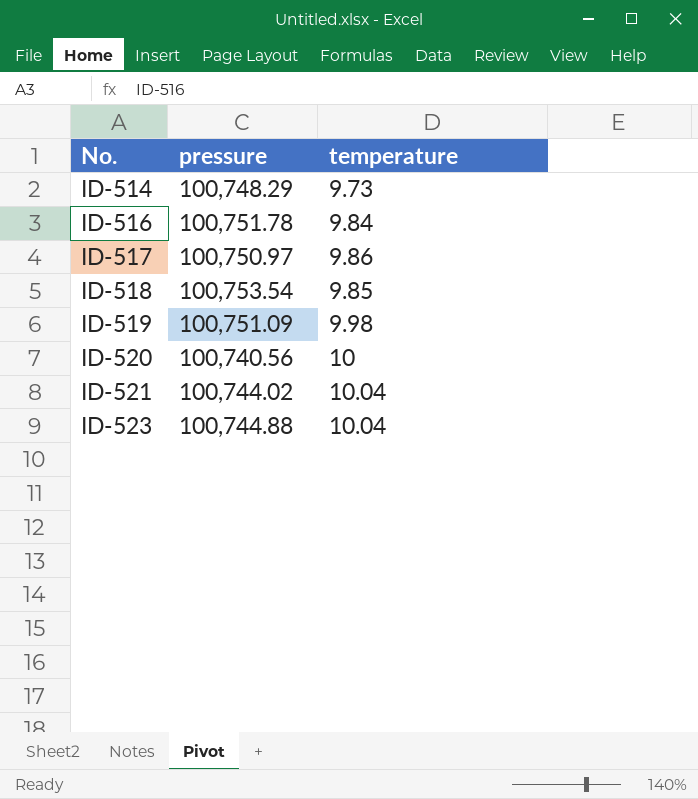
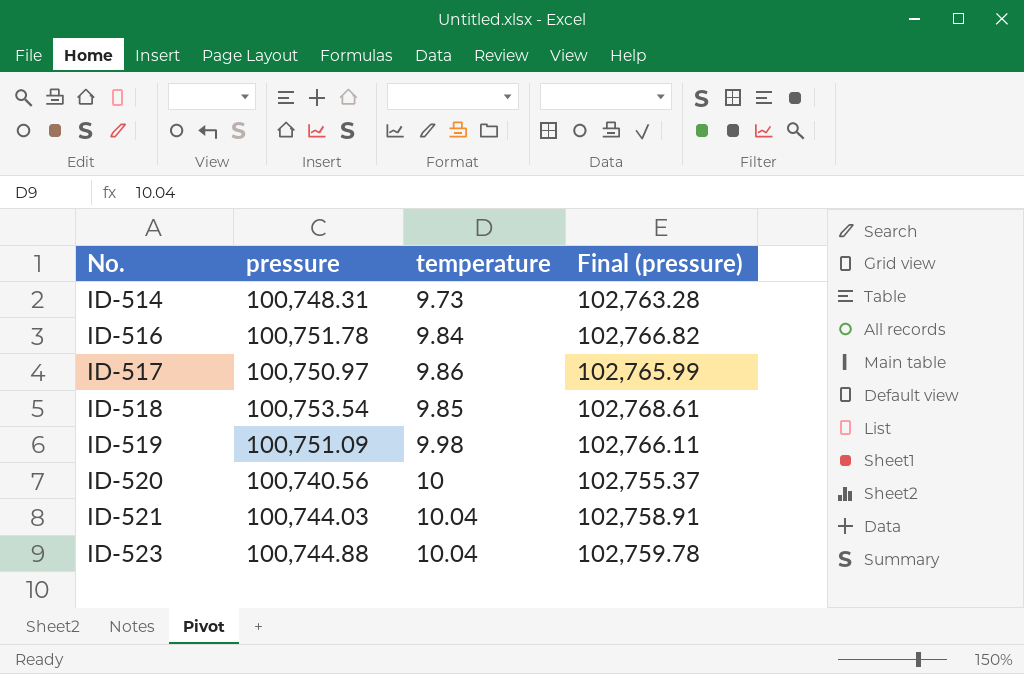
column Final (pressure) | formula: none -> [pressure] * 1.02
ID-514 | pressure: 100,748.29 -> 100,748.31
ID-521 | pressure: 100,744.02 -> 100,744.03

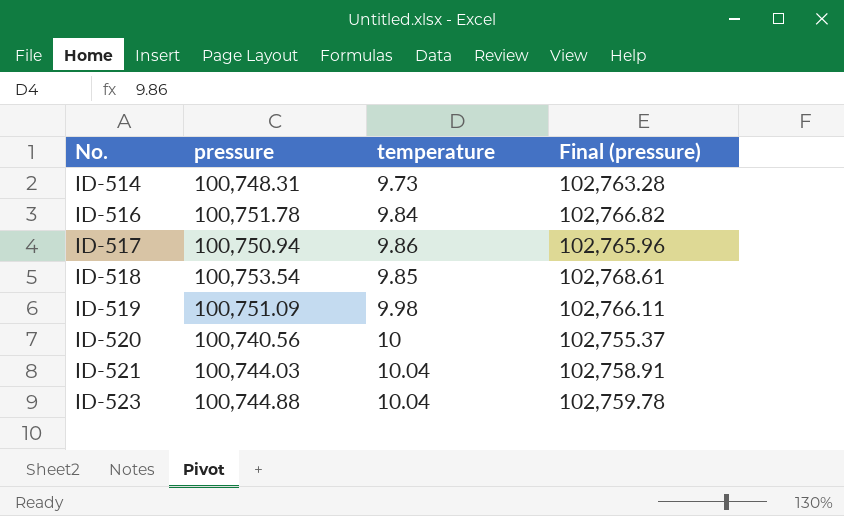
ID-517 | pressure: 100,750.97 -> 100,750.94
ID-517 | Final (pressure): 102,765.99 -> 102,765.96

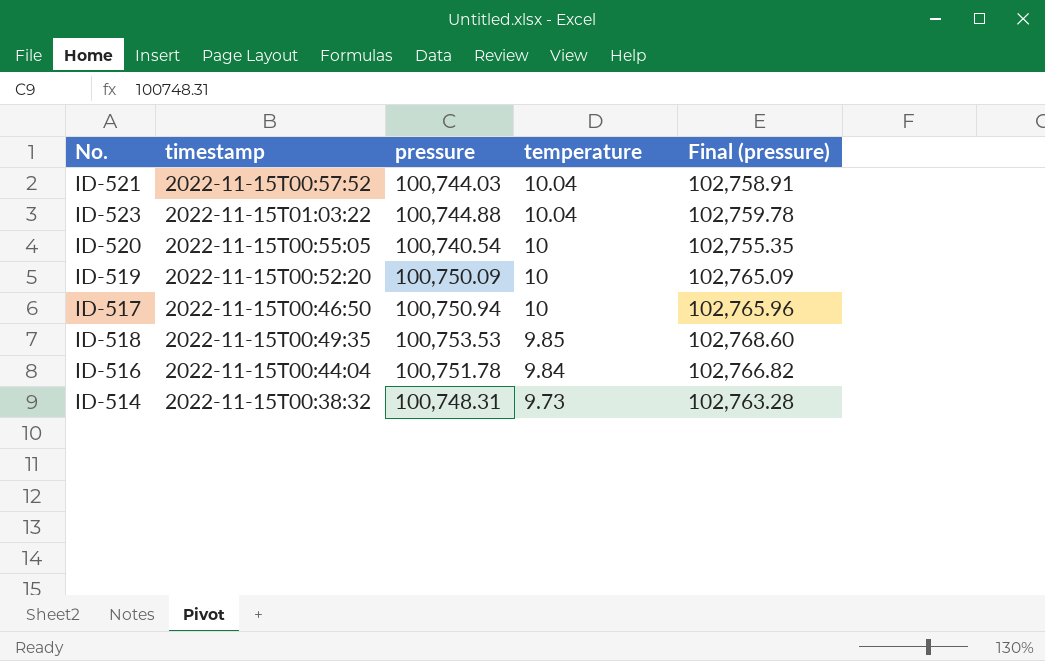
row order: No. ascending -> temperature descending
column timestamp | position: none -> 2
ID-520 | pressure: 100,740.56 -> 100,740.54
ID-520 | Final (pressure): 102,755.37 -> 102,755.35
ID-519 | pressure: 100,751.09 -> 100,750.09
ID-519 | temperature: 9.98 -> 10
ID-519 | Final (pressure): 102,766.11 -> 102,765.09
ID-517 | temperature: 9.86 -> 10
ID-518 | pressure: 100,753.54 -> 100,753.53
ID-518 | Final (pressure): 102,768.61 -> 102,768.60

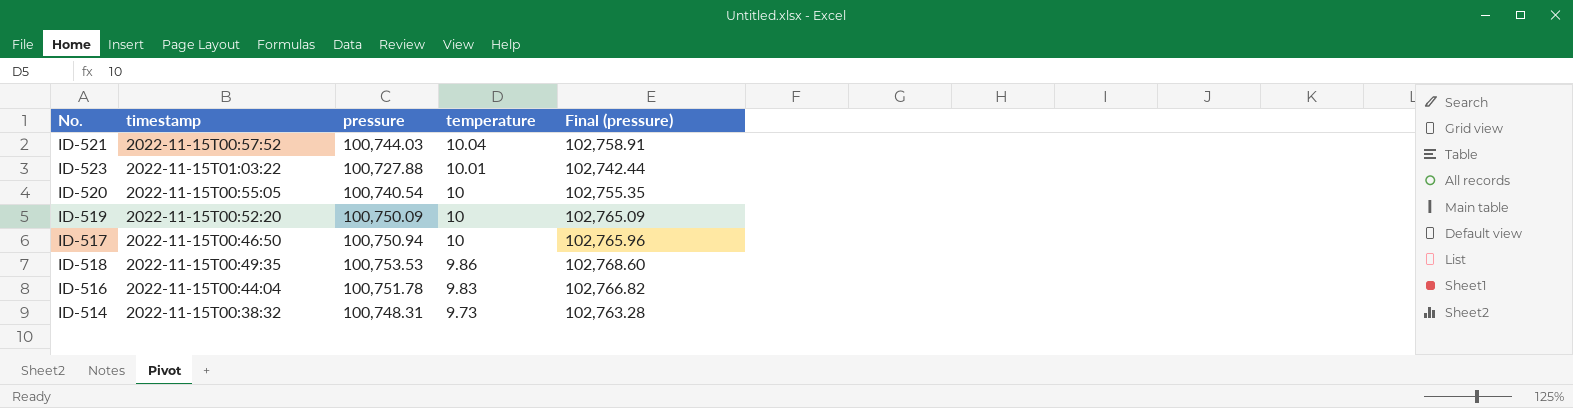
ID-523 | pressure: 100,744.88 -> 100,727.88
ID-523 | temperature: 10.04 -> 10.01
ID-523 | Final (pressure): 102,759.78 -> 102,742.44
ID-518 | temperature: 9.85 -> 9.86
ID-516 | temperature: 9.84 -> 9.83

